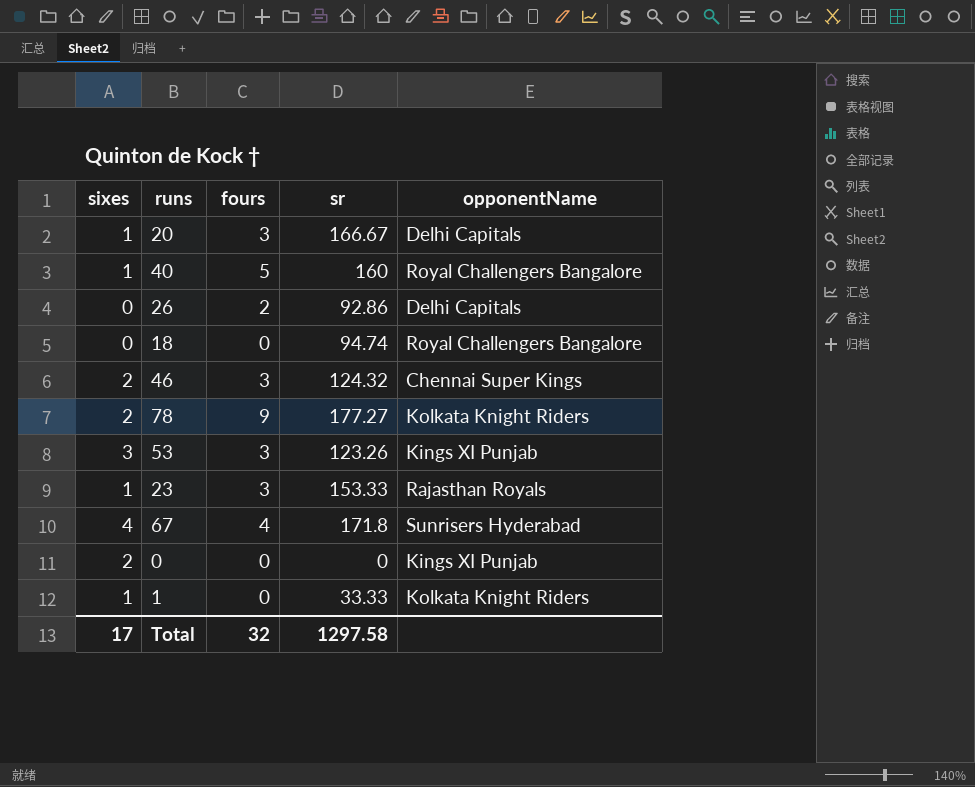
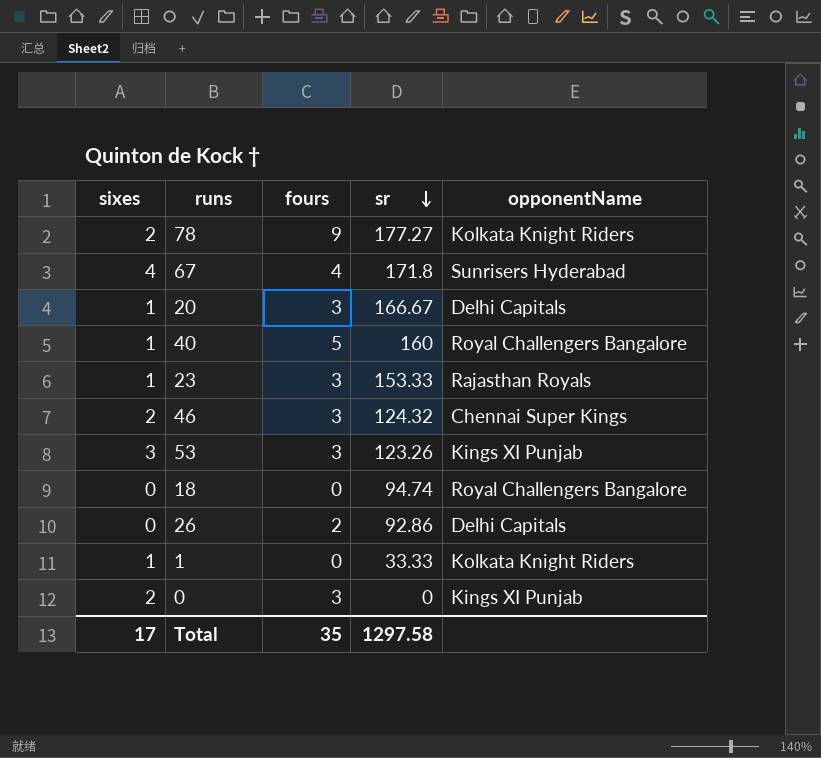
row order: none -> sr descending
0 | fours: 0 -> 3
Total | fours: 32 -> 35

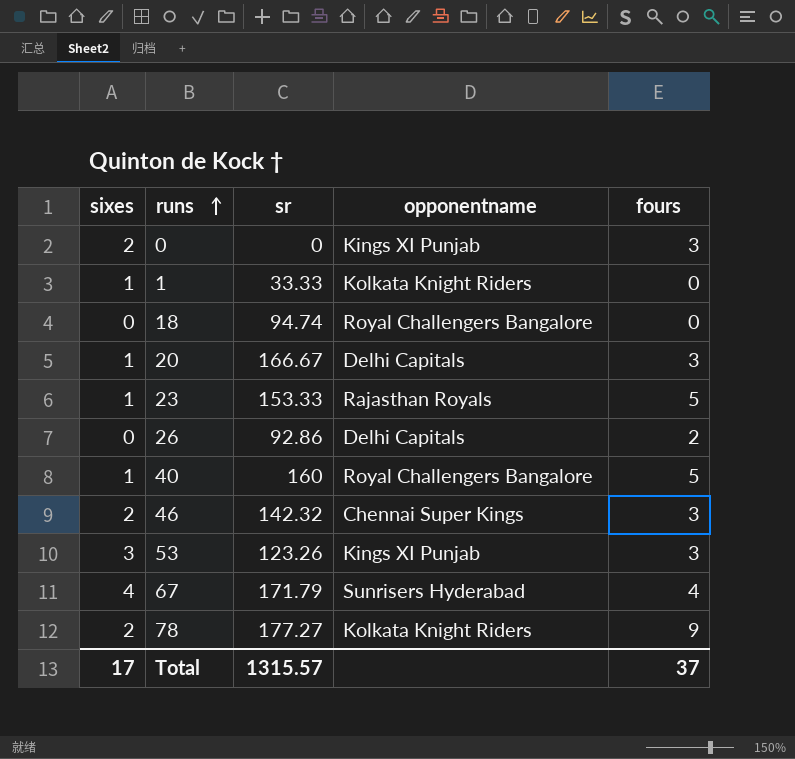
row order: sr descending -> runs ascending
column name: opponentName -> opponentname
column fours | position: 3 -> 5
23 | fours: 3 -> 5
46 | sr: 124.32 -> 142.32
67 | sr: 171.8 -> 171.79
Total | sr: 1297.58 -> 1315.57
Total | fours: 35 -> 37

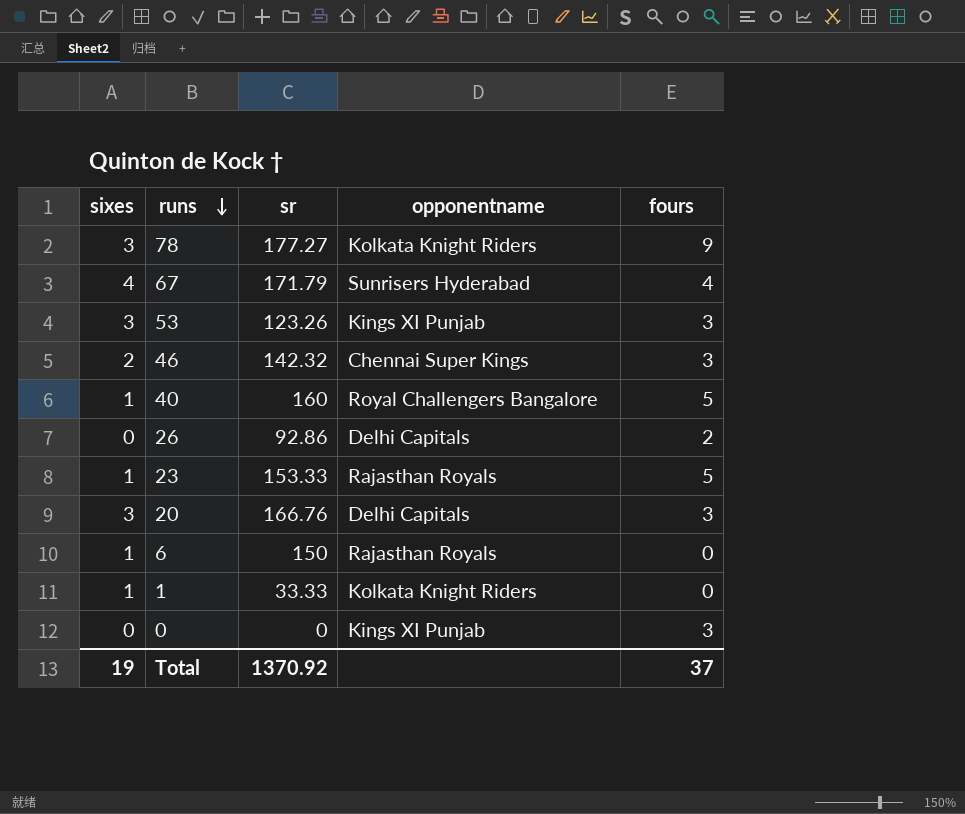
row order: runs ascending -> runs descending
row 18: 0 | 94.74 | Royal Challengers Bangalore | 0 -> none
78 | sixes: 2 -> 3
20 | sixes: 1 -> 3
20 | sr: 166.67 -> 166.76
row 6: none -> 1 | 150 | Rajasthan Royals | 0
0 | sixes: 2 -> 0
Total | sixes: 17 -> 19
Total | sr: 1315.57 -> 1370.92

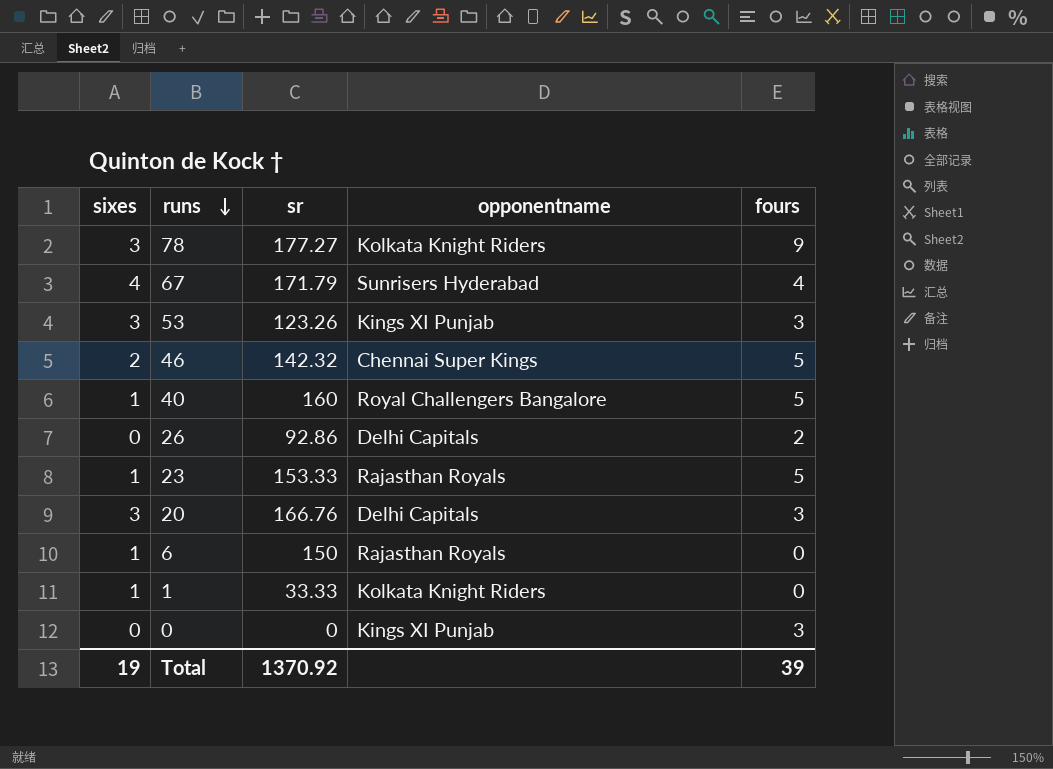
46 | fours: 3 -> 5
Total | fours: 37 -> 39

